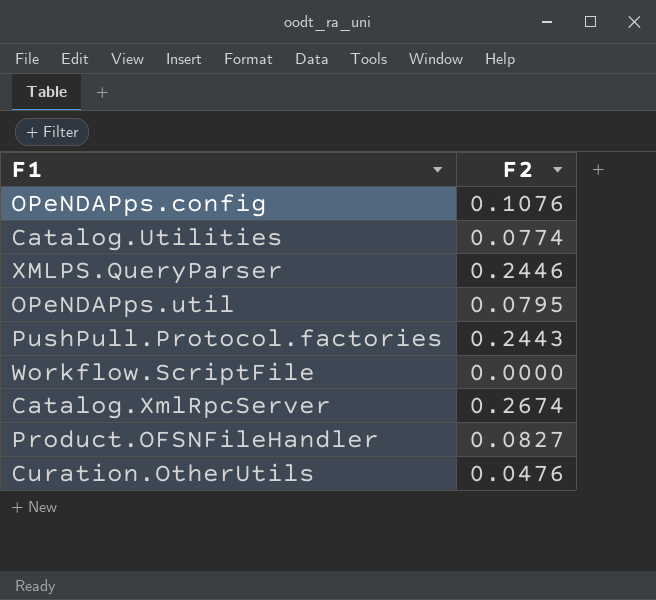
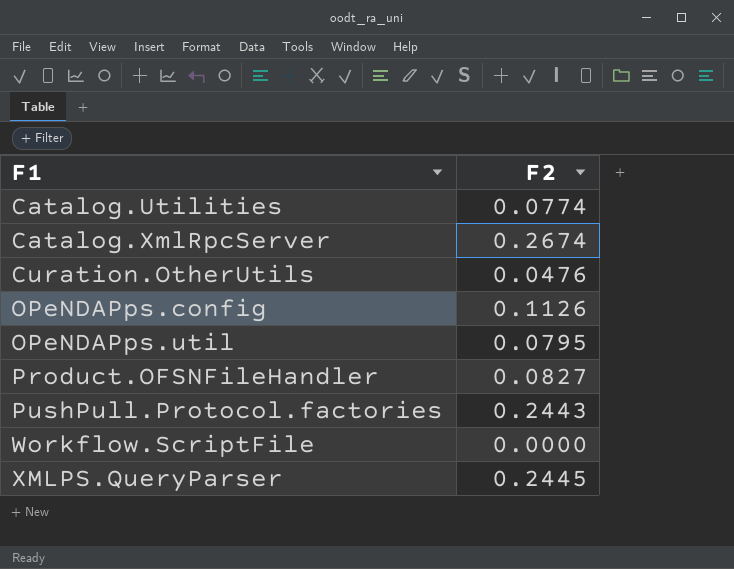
row order: none -> F1 ascending
OPeNDAPps.config | F2: 0.1076 -> 0.1126
XMLPS.QueryParser | F2: 0.2446 -> 0.2445

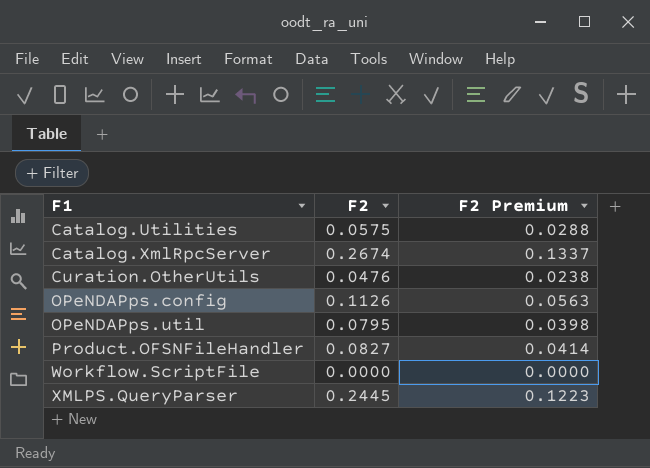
column F2 Premium | formula: none -> [F2] * 0.5
row PushPull.Protocol.factories: 0.2443 -> none
Catalog.Utilities | F2: 0.0774 -> 0.0575

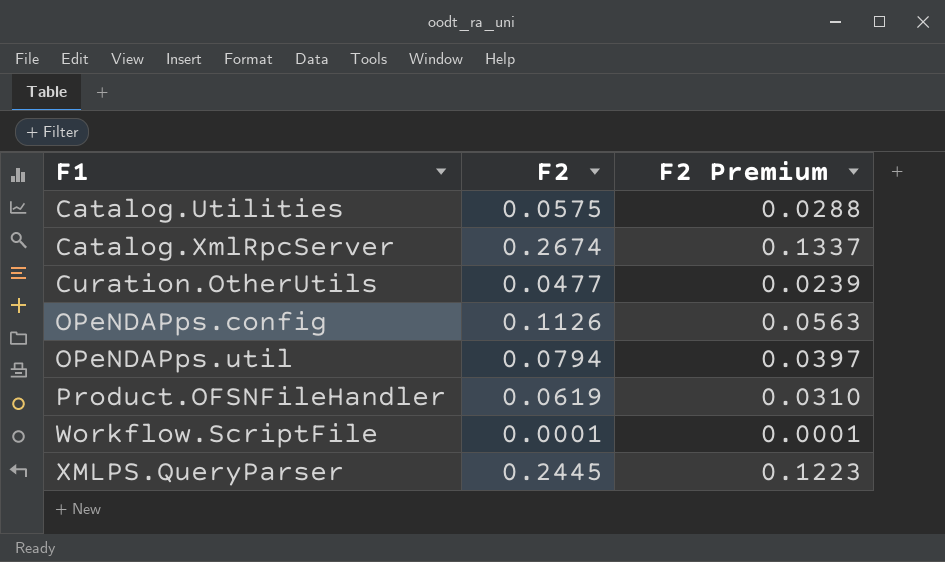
Curation.OtherUtils | F2: 0.0476 -> 0.0477
Curation.OtherUtils | F2 Premium: 0.0238 -> 0.0239
OPeNDAPps.util | F2: 0.0795 -> 0.0794
OPeNDAPps.util | F2 Premium: 0.0398 -> 0.0397
Product.OFSNFileHandler | F2: 0.0827 -> 0.0619
Product.OFSNFileHandler | F2 Premium: 0.0414 -> 0.0310
Workflow.ScriptFile | F2: 0.0000 -> 0.0001
Workflow.ScriptFile | F2 Premium: 0.0000 -> 0.0001

